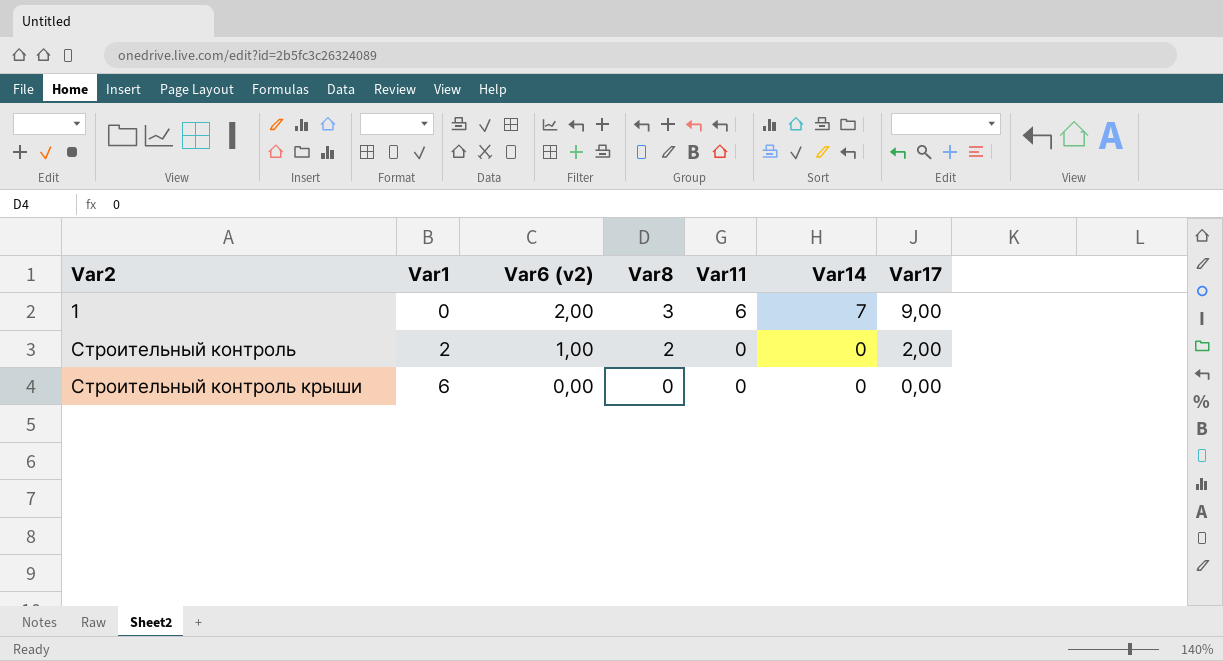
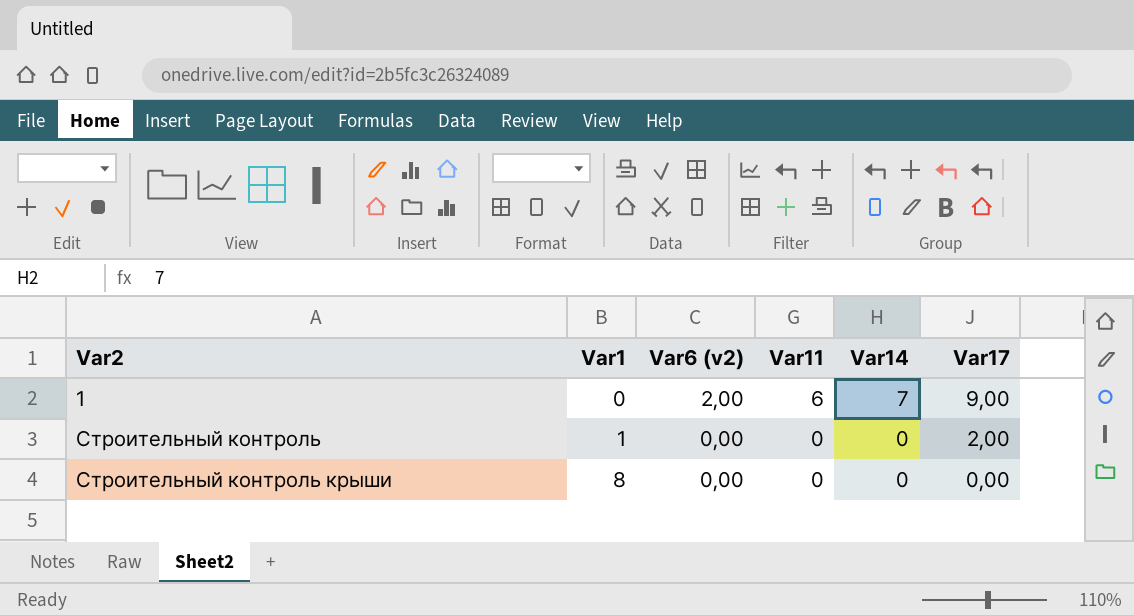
column Var8 | position: 4 -> none
Строительный контроль | Var1: 2 -> 1
Строительный контроль | Var6 (v2): 1,00 -> 0,00
Строительный контроль крыши | Var1: 6 -> 8

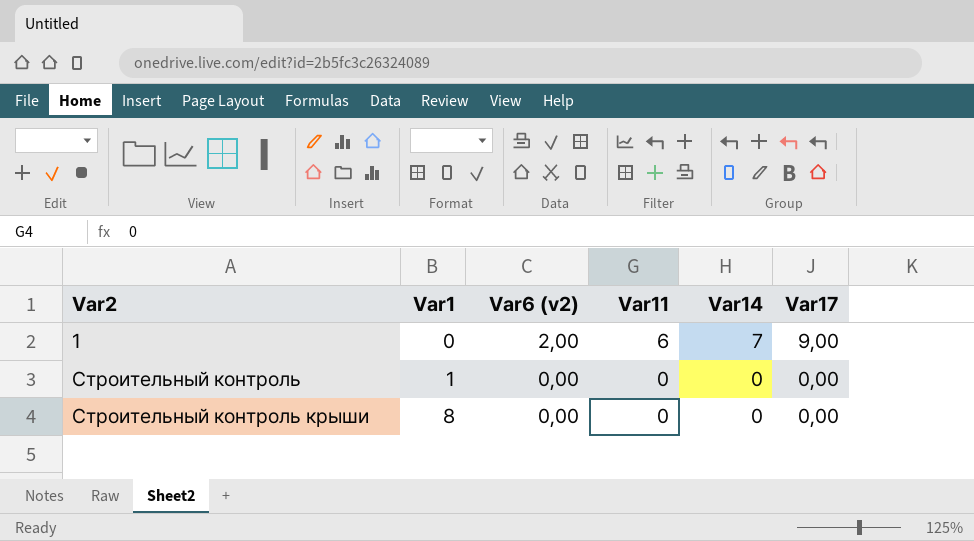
Строительный контроль | Var17: 2,00 -> 0,00

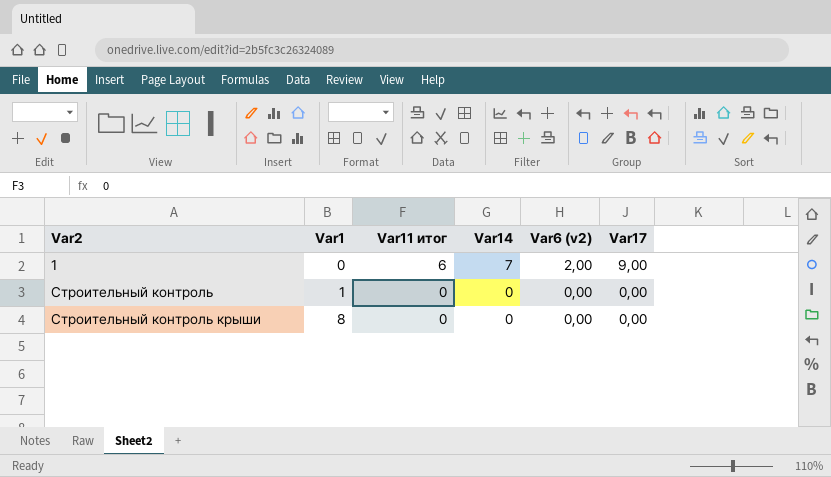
column name: Var11 -> Var11 итог
column Var6 (v2) | position: 3 -> 5

